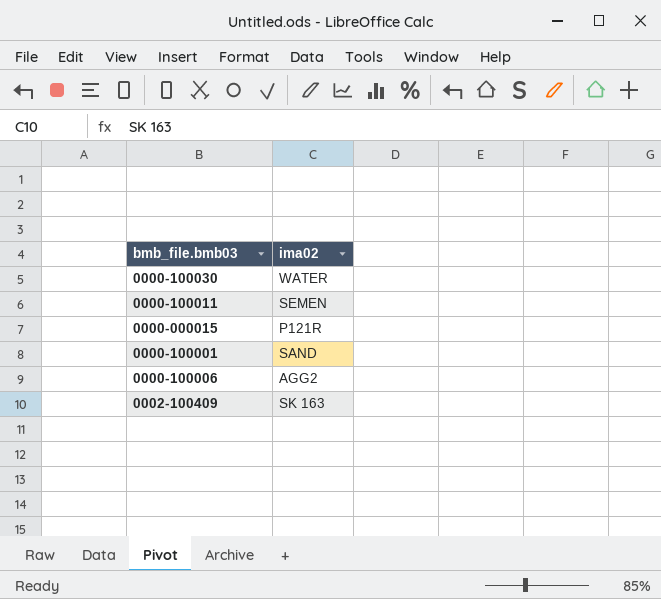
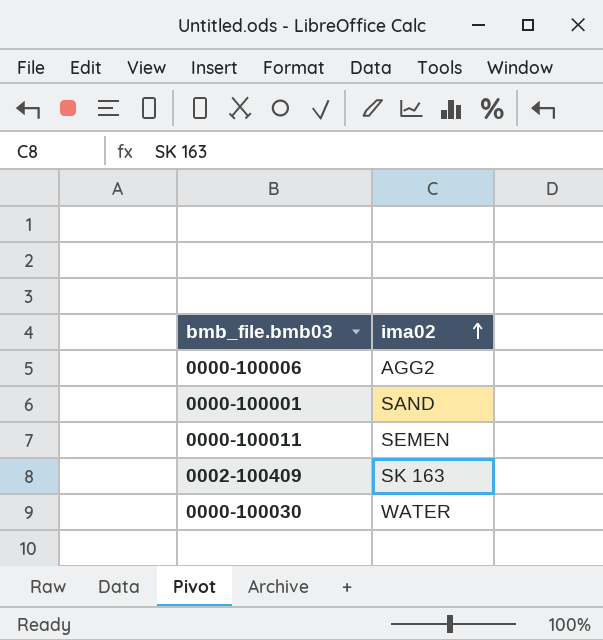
row order: none -> ima02 ascending
row 0000-000015: P121R -> none

